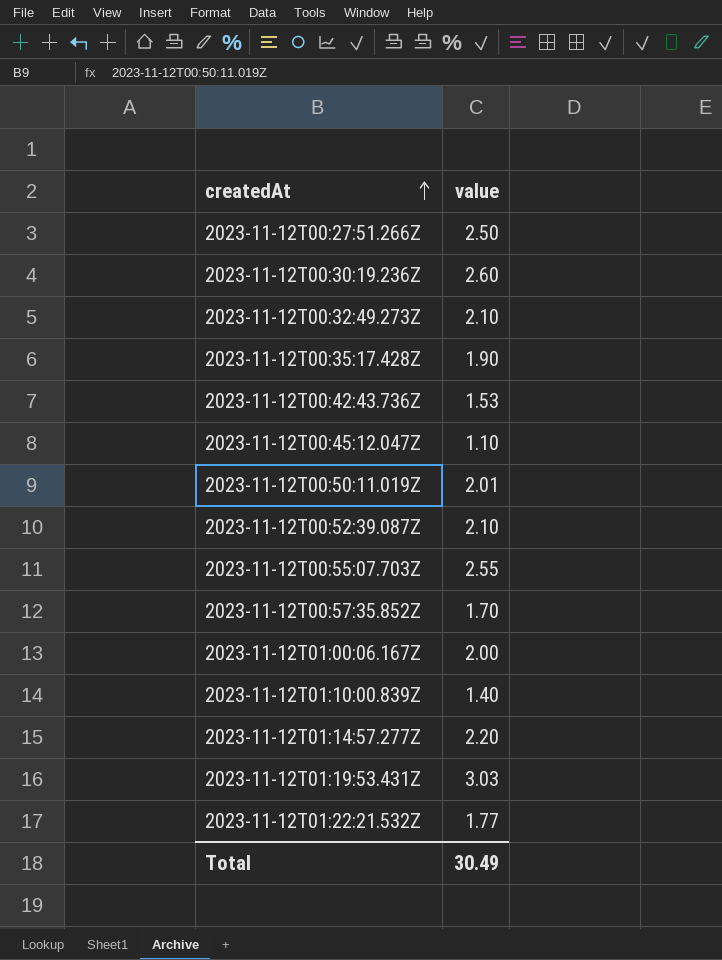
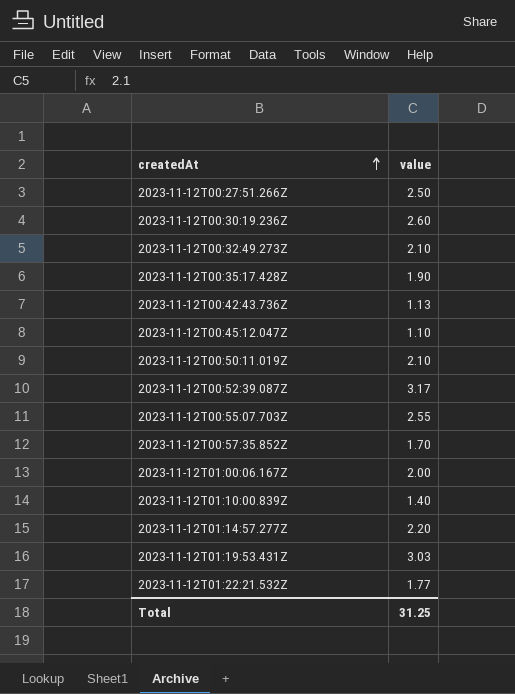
2023-11-12T00:42:43.736Z | value: 1.53 -> 1.13
2023-11-12T00:50:11.019Z | value: 2.01 -> 2.10
2023-11-12T00:52:39.087Z | value: 2.10 -> 3.17
Total | value: 30.49 -> 31.25

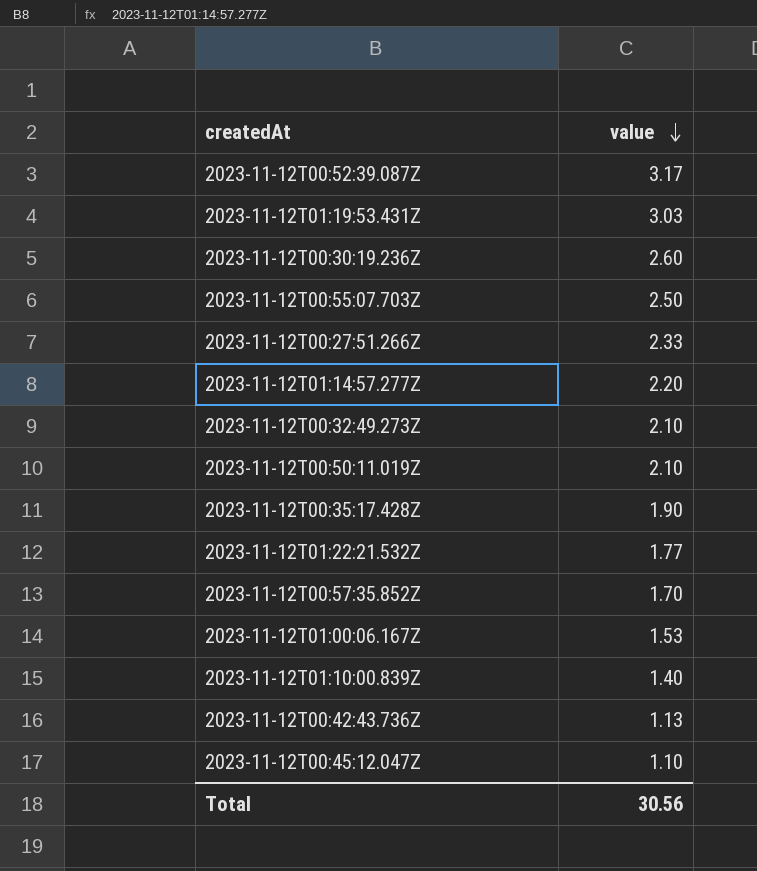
row order: createdAt ascending -> value descending
2023-11-12T00:55:07.703Z | value: 2.55 -> 2.50
2023-11-12T00:27:51.266Z | value: 2.50 -> 2.33
2023-11-12T01:00:06.167Z | value: 2.00 -> 1.53
Total | value: 31.25 -> 30.56

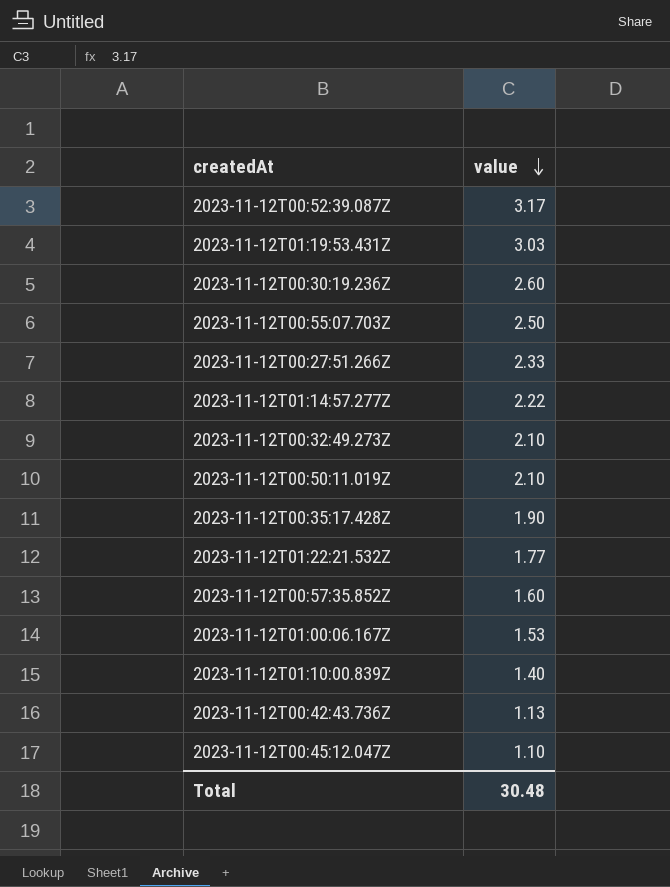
2023-11-12T01:14:57.277Z | value: 2.20 -> 2.22
2023-11-12T00:57:35.852Z | value: 1.70 -> 1.60
Total | value: 30.56 -> 30.48

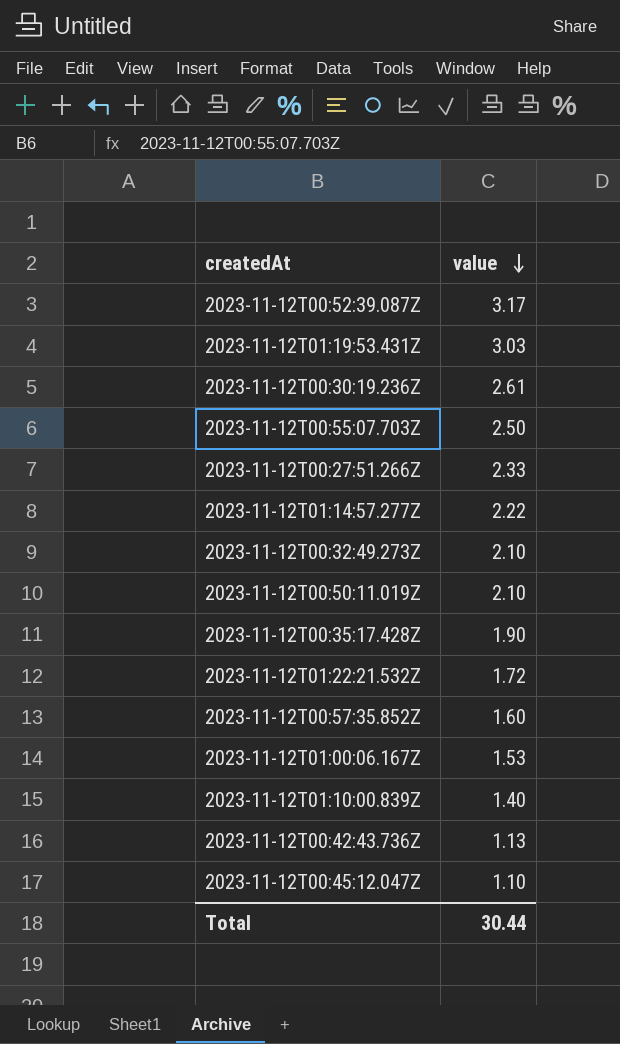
2023-11-12T00:30:19.236Z | value: 2.60 -> 2.61
2023-11-12T01:22:21.532Z | value: 1.77 -> 1.72
Total | value: 30.48 -> 30.44

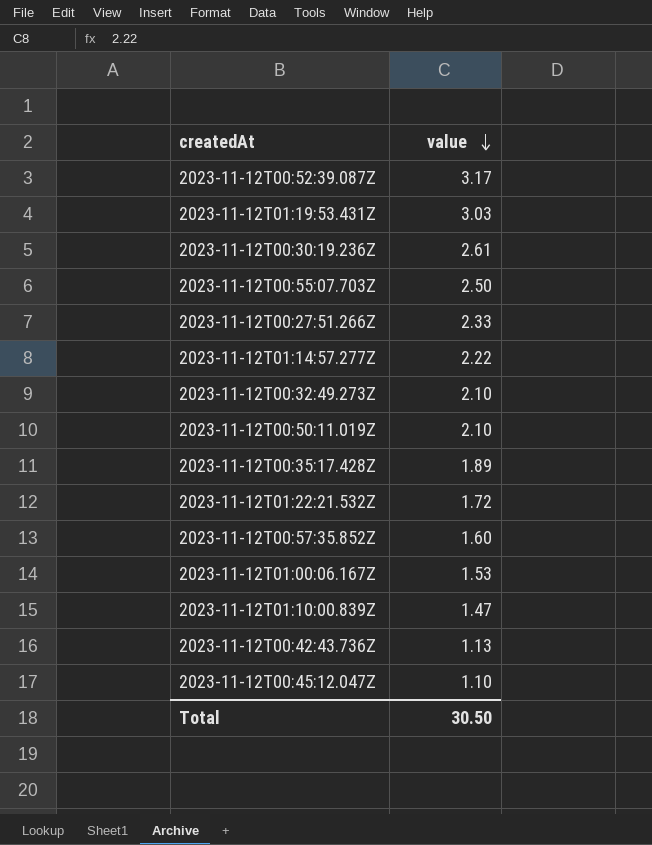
2023-11-12T00:35:17.428Z | value: 1.90 -> 1.89
2023-11-12T01:10:00.839Z | value: 1.40 -> 1.47
Total | value: 30.44 -> 30.50

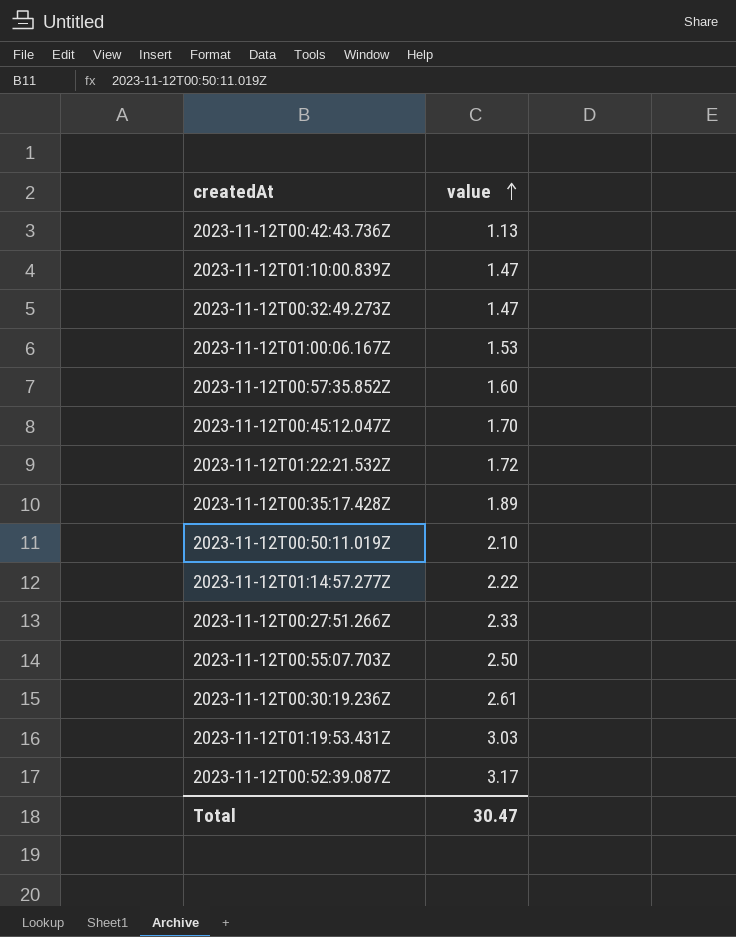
row order: value descending -> value ascending
2023-11-12T00:32:49.273Z | value: 2.10 -> 1.47
2023-11-12T00:45:12.047Z | value: 1.10 -> 1.70
Total | value: 30.50 -> 30.47

